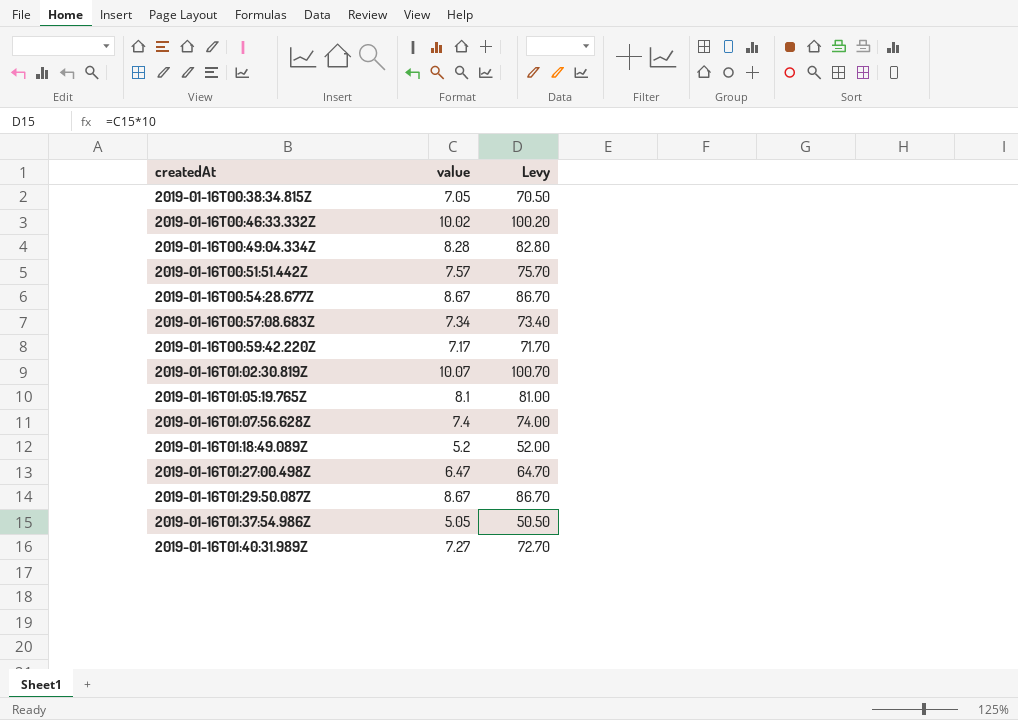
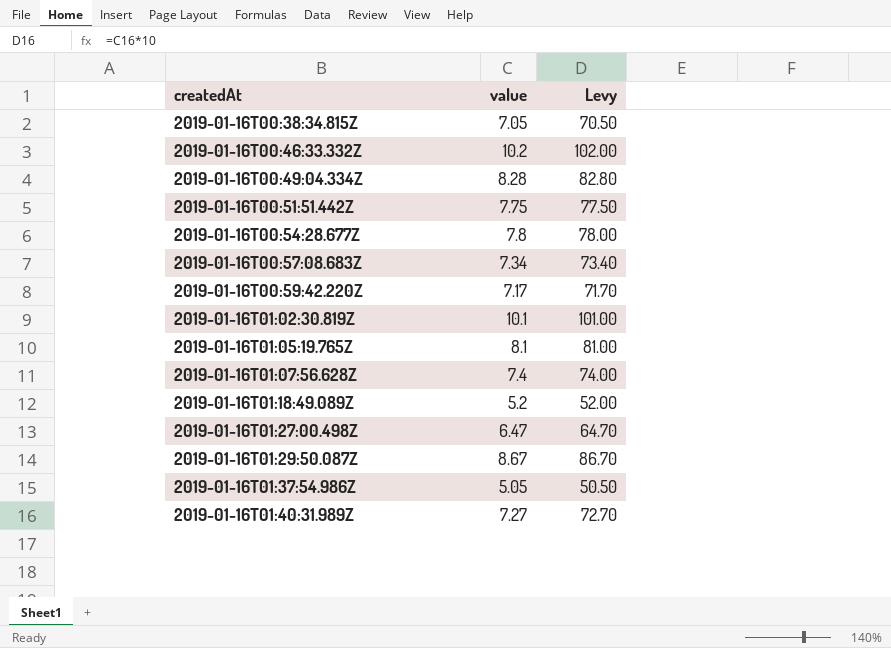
2019-01-16T00:46:33.332Z | value: 10.02 -> 10.2
2019-01-16T00:46:33.332Z | Levy: 100.20 -> 102.00
2019-01-16T00:51:51.442Z | value: 7.57 -> 7.75
2019-01-16T00:51:51.442Z | Levy: 75.70 -> 77.50
2019-01-16T00:54:28.677Z | value: 8.67 -> 7.8
2019-01-16T00:54:28.677Z | Levy: 86.70 -> 78.00
2019-01-16T01:02:30.819Z | value: 10.07 -> 10.1
2019-01-16T01:02:30.819Z | Levy: 100.70 -> 101.00

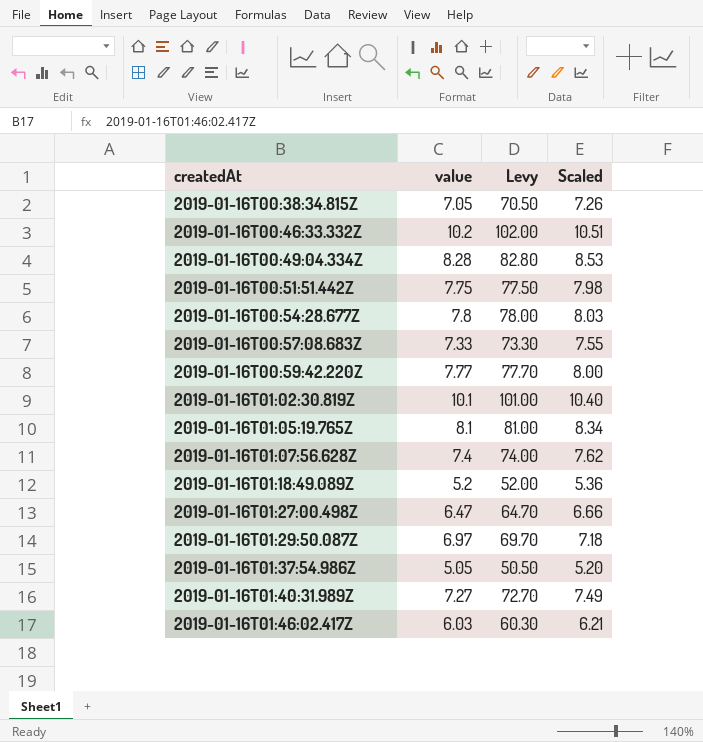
column Scaled | formula: none -> [value] * 1.03
2019-01-16T00:57:08.683Z | value: 7.34 -> 7.33
2019-01-16T00:57:08.683Z | Levy: 73.40 -> 73.30
2019-01-16T00:59:42.220Z | value: 7.17 -> 7.77
2019-01-16T00:59:42.220Z | Levy: 71.70 -> 77.70
2019-01-16T01:29:50.087Z | value: 8.67 -> 6.97
2019-01-16T01:29:50.087Z | Levy: 86.70 -> 69.70
row 2019-01-16T01:46:02.417Z: none -> 6.03 | 60.30 | 6.21

